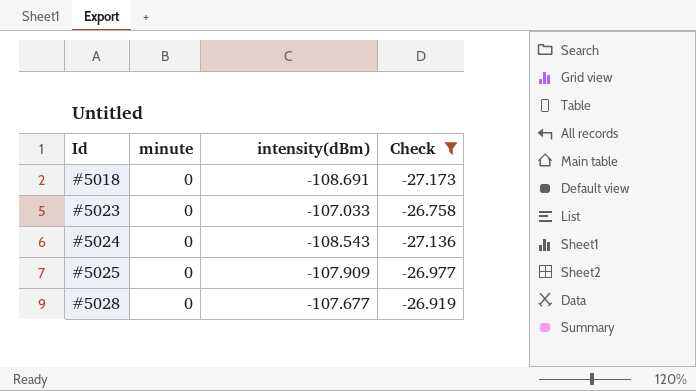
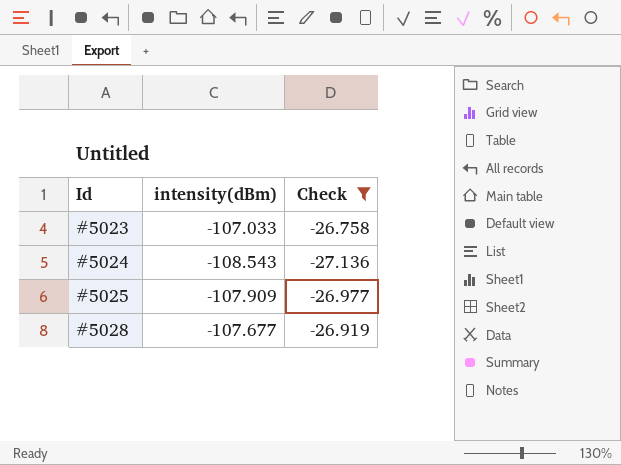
column minute | position: 2 -> none
row #5018: 0 | -108.691 | -27.173 -> none

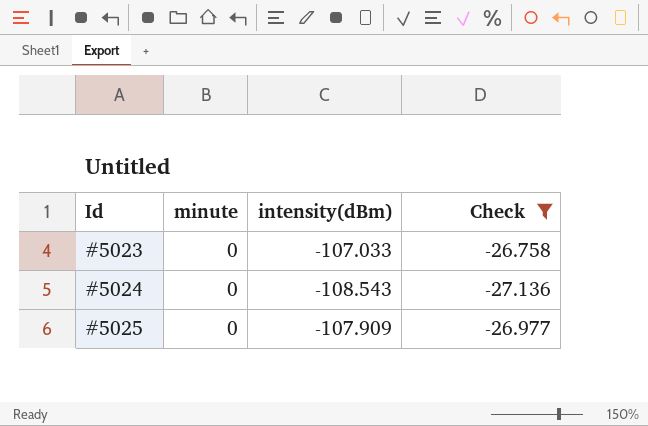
column minute | position: none -> 2
row #5028: -107.677 | -26.919 -> none

